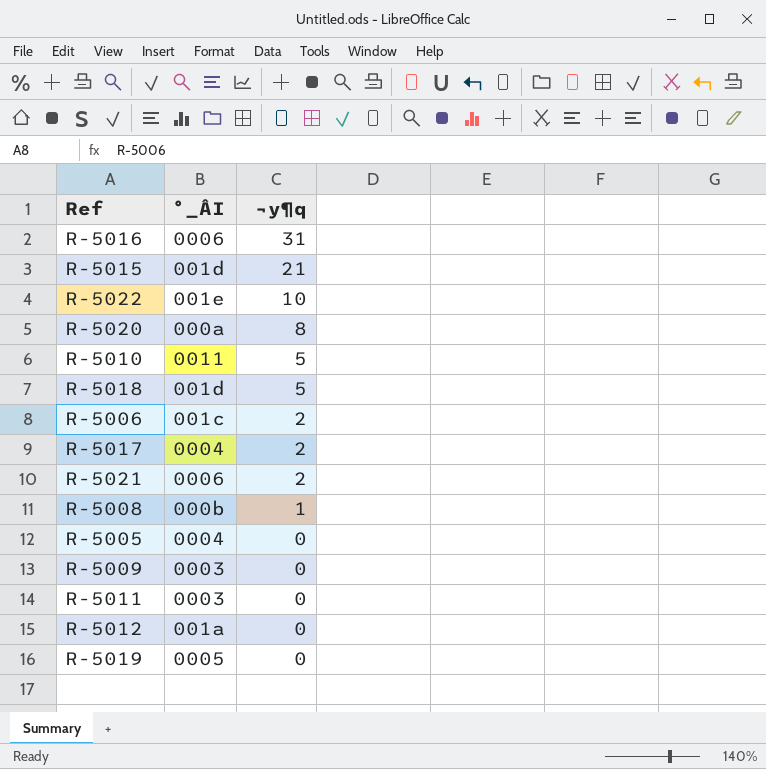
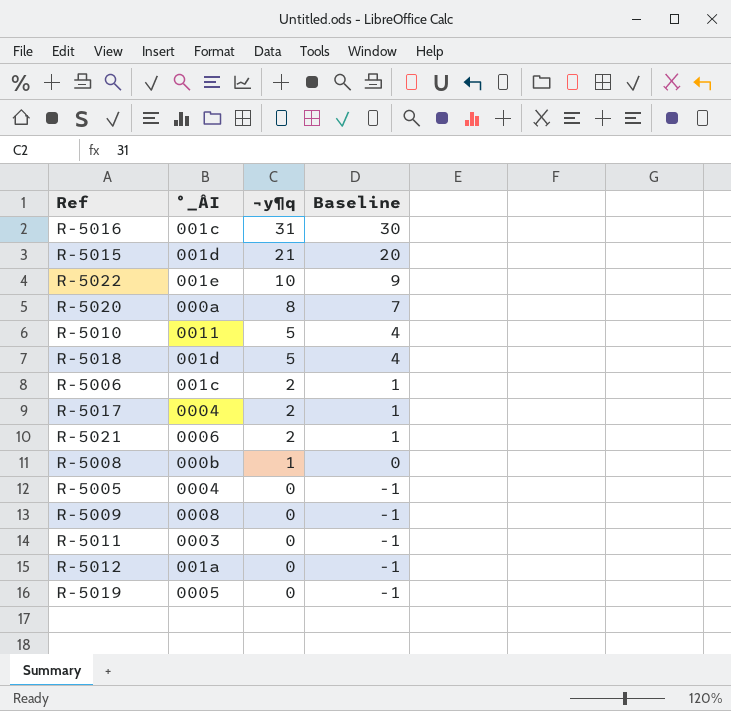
column Baseline | formula: none -> [¬y¶q] - 1
R-5016 | °_ÂI: 0006 -> 001c
R-5009 | °_ÂI: 0003 -> 0008

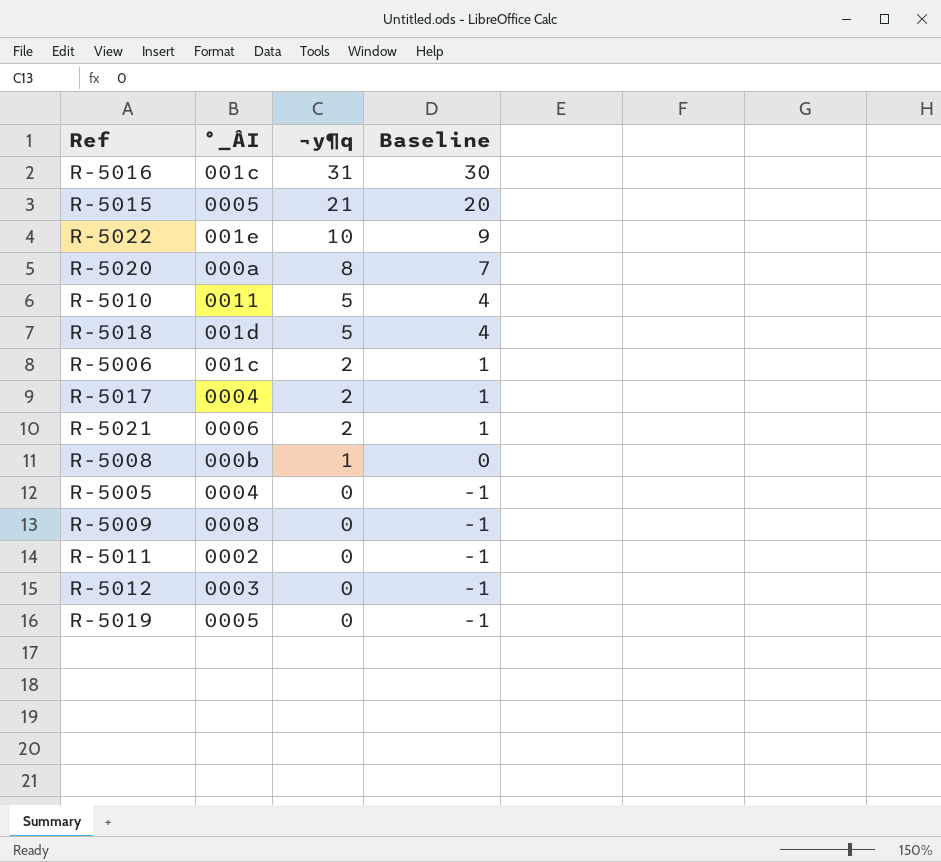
R-5015 | °_ÂI: 001d -> 0005
R-5011 | °_ÂI: 0003 -> 0002
R-5012 | °_ÂI: 001a -> 0003

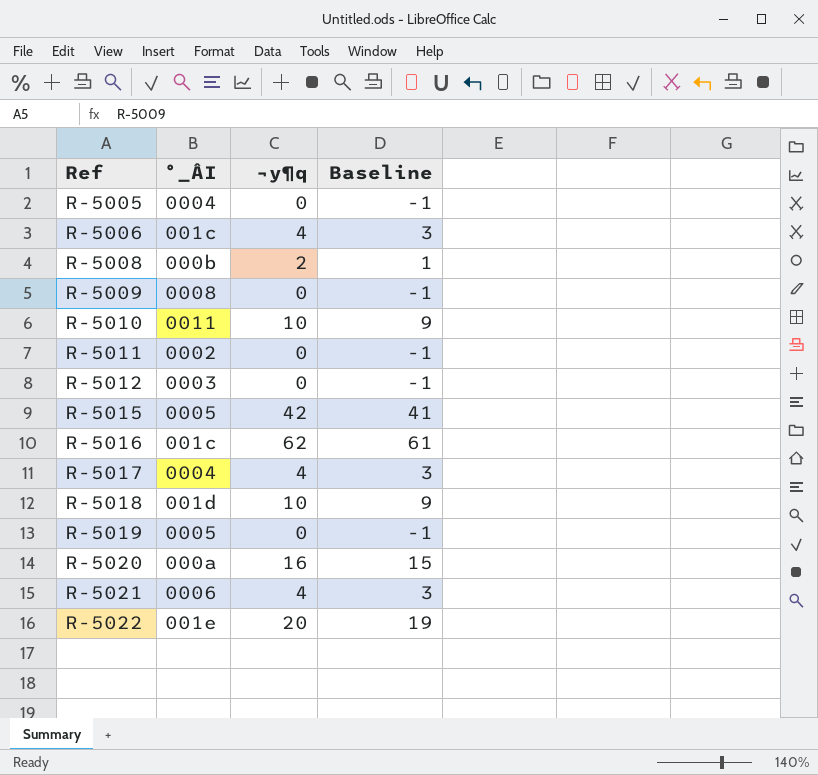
row order: ¬y¶q descending -> Ref ascending
R-5006 | ¬y¶q: 2 -> 4
R-5006 | Baseline: 1 -> 3
R-5008 | ¬y¶q: 1 -> 2
R-5008 | Baseline: 0 -> 1
R-5010 | ¬y¶q: 5 -> 10
R-5010 | Baseline: 4 -> 9
R-5015 | ¬y¶q: 21 -> 42
R-5015 | Baseline: 20 -> 41
R-5016 | ¬y¶q: 31 -> 62
R-5016 | Baseline: 30 -> 61
R-5017 | ¬y¶q: 2 -> 4
R-5017 | Baseline: 1 -> 3
R-5018 | ¬y¶q: 5 -> 10
R-5018 | Baseline: 4 -> 9
R-5020 | ¬y¶q: 8 -> 16
R-5020 | Baseline: 7 -> 15
R-5021 | ¬y¶q: 2 -> 4
R-5021 | Baseline: 1 -> 3
R-5022 | ¬y¶q: 10 -> 20
R-5022 | Baseline: 9 -> 19

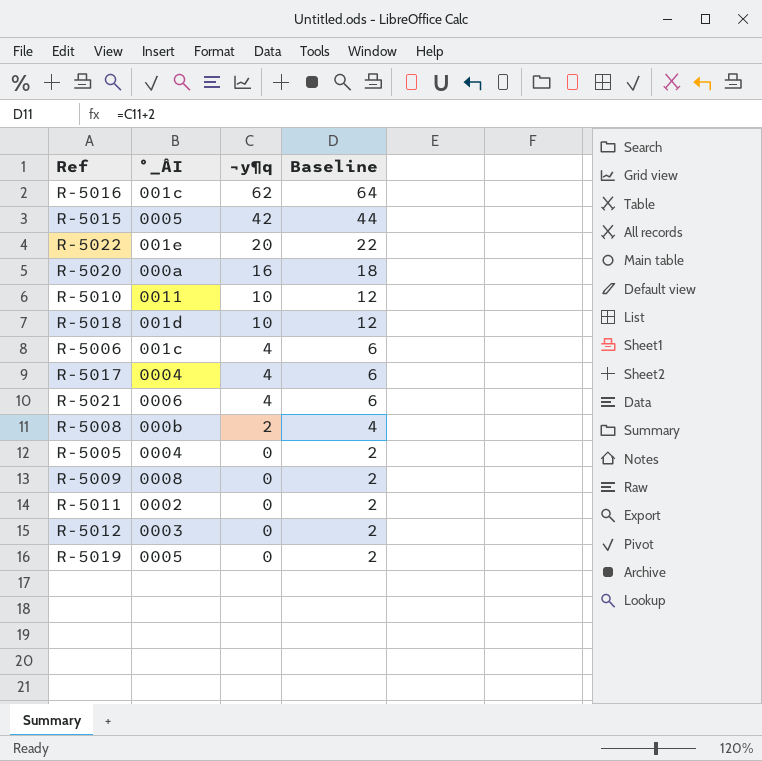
row order: Ref ascending -> ¬y¶q descending
column Baseline | formula: [¬y¶q] - 1 -> [¬y¶q] + 2

